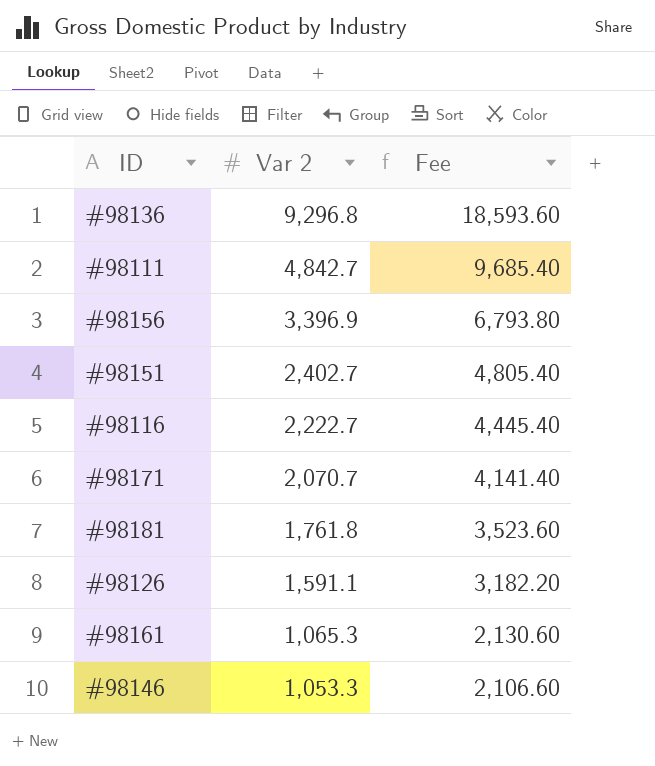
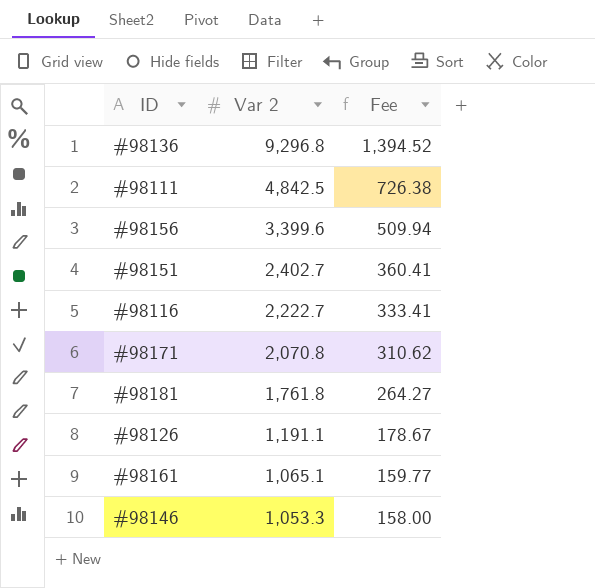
column Fee | formula: [Var 2] * 2 -> [Var 2] * 0.15
#98111 | Var 2: 4,842.7 -> 4,842.5
#98156 | Var 2: 3,396.9 -> 3,399.6
#98171 | Var 2: 2,070.7 -> 2,070.8
#98126 | Var 2: 1,591.1 -> 1,191.1
#98161 | Var 2: 1,065.3 -> 1,065.1

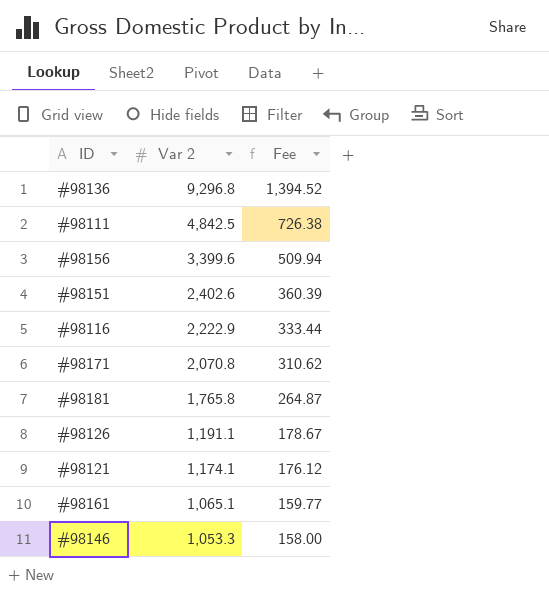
#98151 | Var 2: 2,402.7 -> 2,402.6
#98151 | Fee: 360.41 -> 360.39
#98116 | Var 2: 2,222.7 -> 2,222.9
#98116 | Fee: 333.41 -> 333.44
#98181 | Var 2: 1,761.8 -> 1,765.8
#98181 | Fee: 264.27 -> 264.87
row #98121: none -> 1,174.1 | 176.12

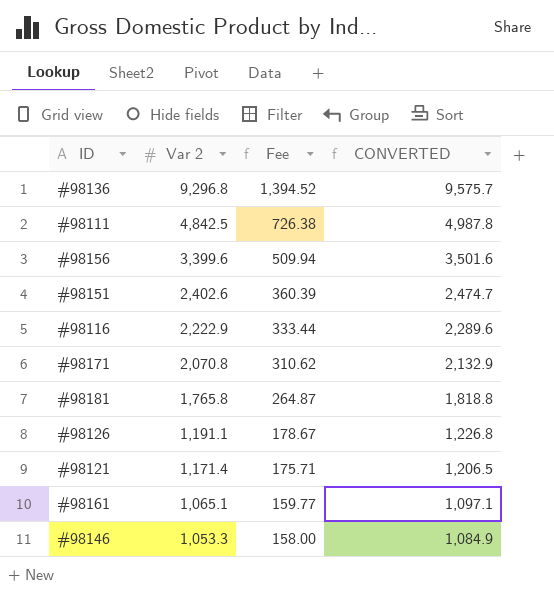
column CONVERTED | formula: none -> [Var 2] * 1.03
#98121 | Var 2: 1,174.1 -> 1,171.4
#98121 | Fee: 176.12 -> 175.71

